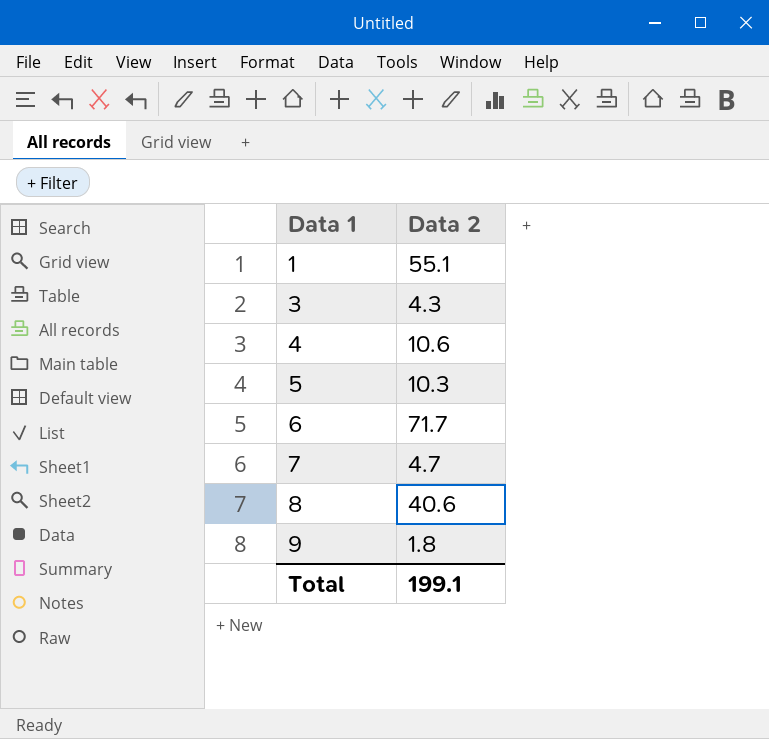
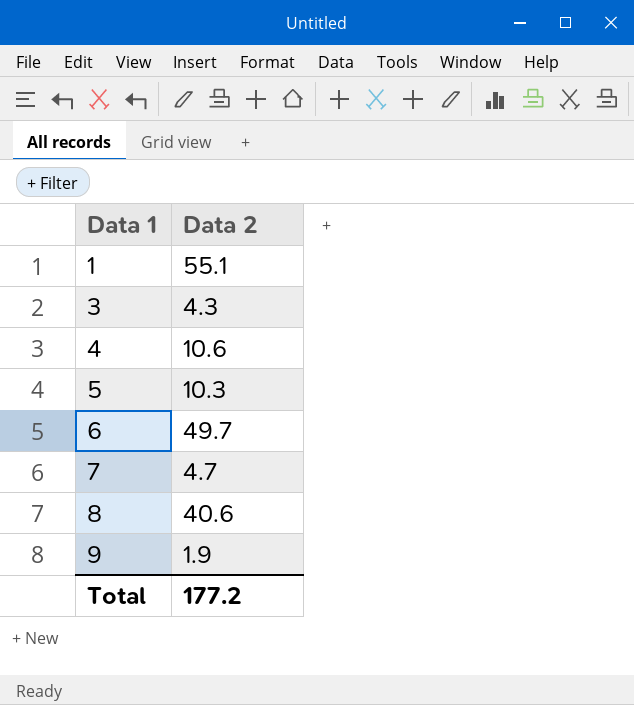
6 | Data 2: 71.7 -> 49.7
9 | Data 2: 1.8 -> 1.9
Total | Data 2: 199.1 -> 177.2

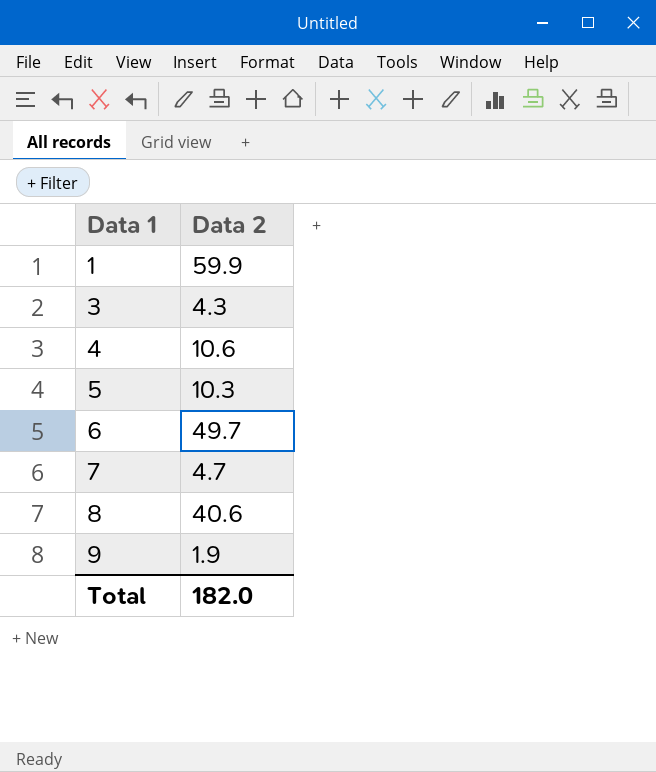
1 | Data 2: 55.1 -> 59.9
Total | Data 2: 177.2 -> 182.0

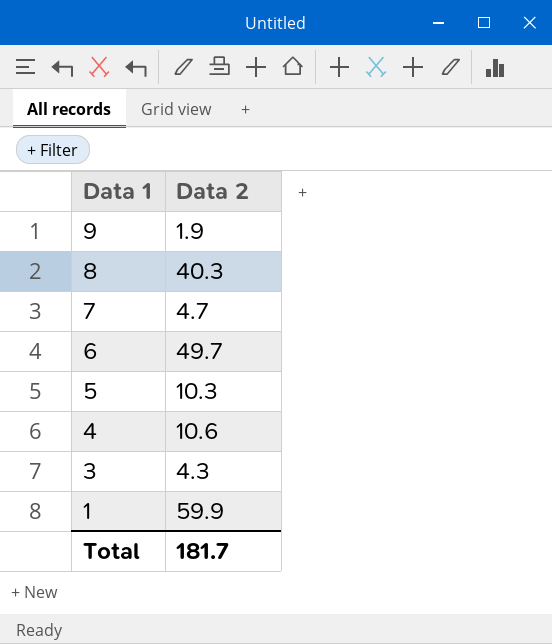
row order: Data 1 ascending -> Data 1 descending
8 | Data 2: 40.6 -> 40.3
Total | Data 2: 182.0 -> 181.7

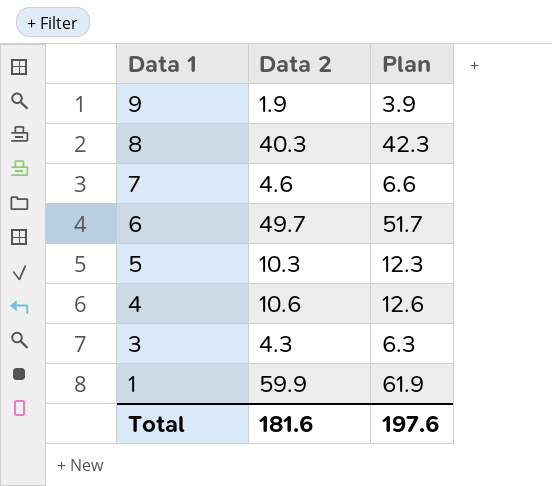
column Plan | formula: none -> [Data 2] + 2
7 | Data 2: 4.7 -> 4.6
Total | Data 2: 181.7 -> 181.6

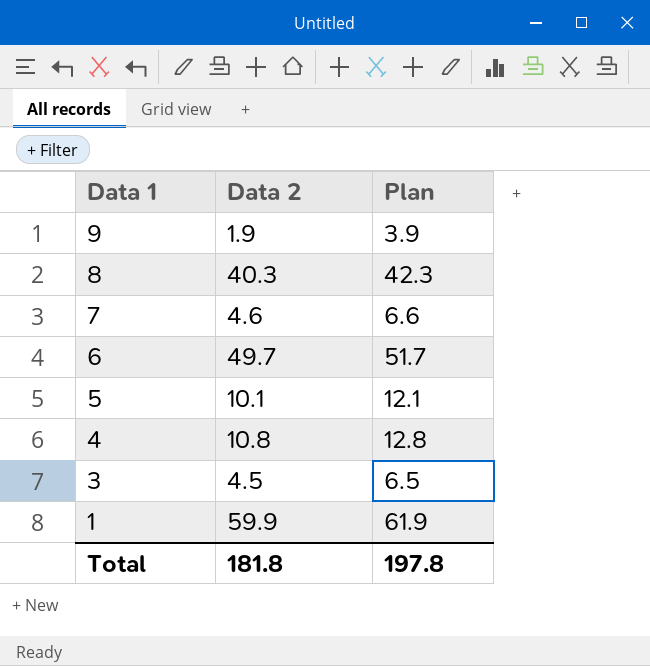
5 | Data 2: 10.3 -> 10.1
5 | Plan: 12.3 -> 12.1
4 | Data 2: 10.6 -> 10.8
4 | Plan: 12.6 -> 12.8
3 | Data 2: 4.3 -> 4.5
3 | Plan: 6.3 -> 6.5
Total | Data 2: 181.6 -> 181.8
Total | Plan: 197.6 -> 197.8

